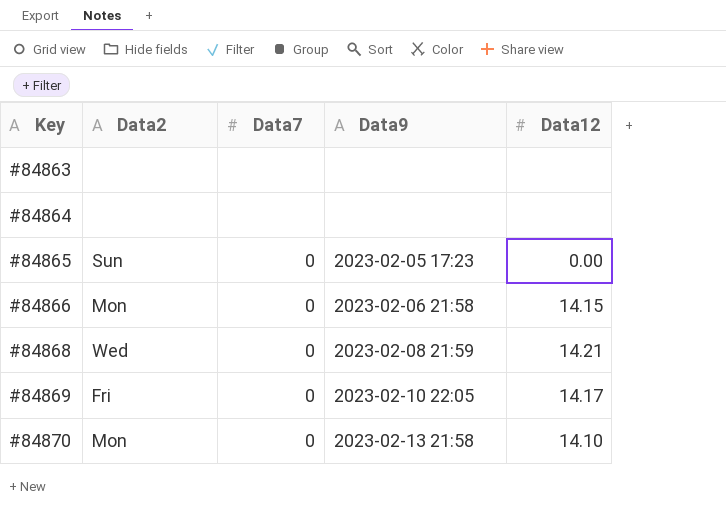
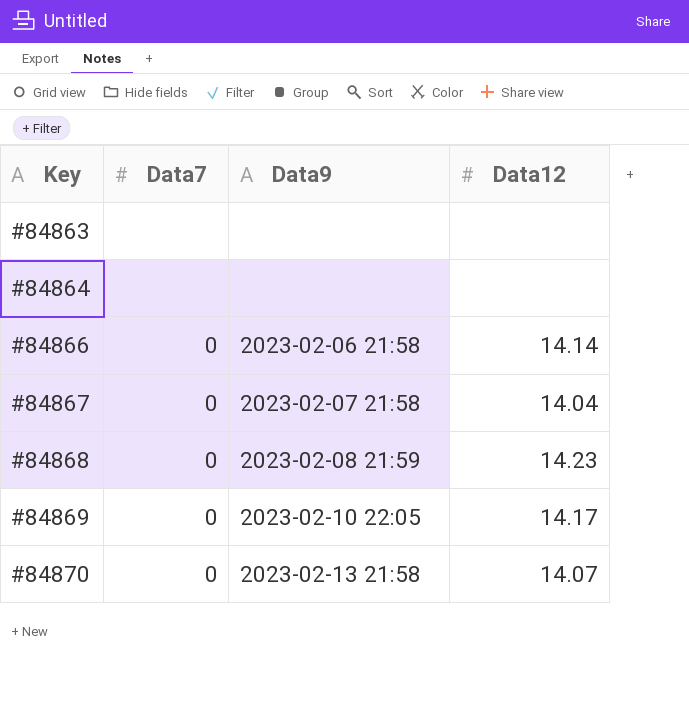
column Data2 | position: 2 -> none
row #84865: Sun | 0 | 2023-02-05 17:23 | 0.00 -> none
#84866 | Data12: 14.15 -> 14.14
row #84867: none -> 0 | 2023-02-07 21:58 | 14.04
#84868 | Data12: 14.21 -> 14.23
#84870 | Data12: 14.10 -> 14.07

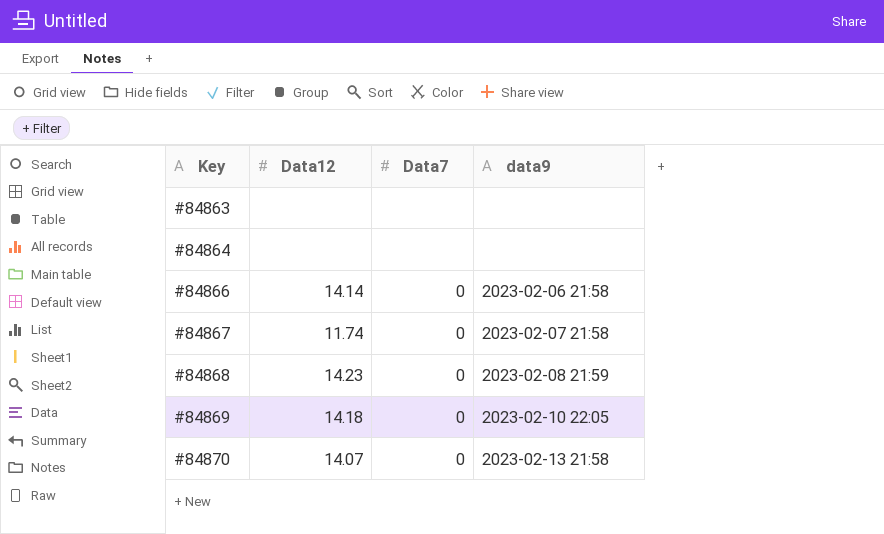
column Data12 | position: 4 -> 2
column name: Data9 -> data9
#84867 | Data12: 14.04 -> 11.74
#84869 | Data12: 14.17 -> 14.18

